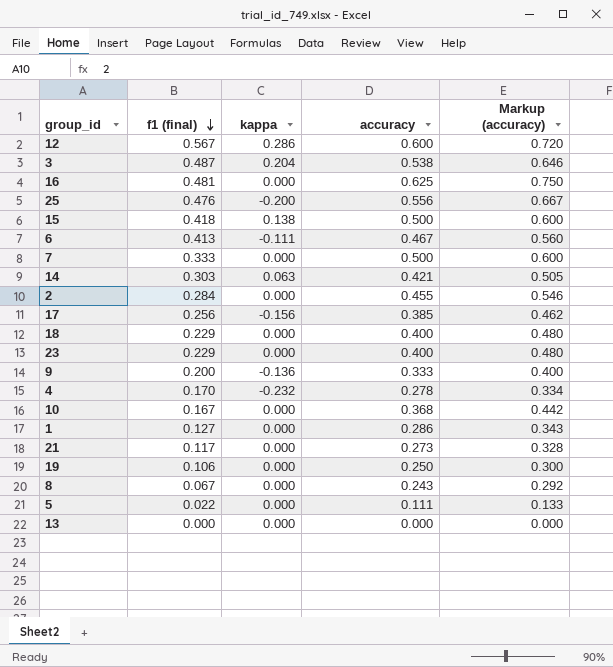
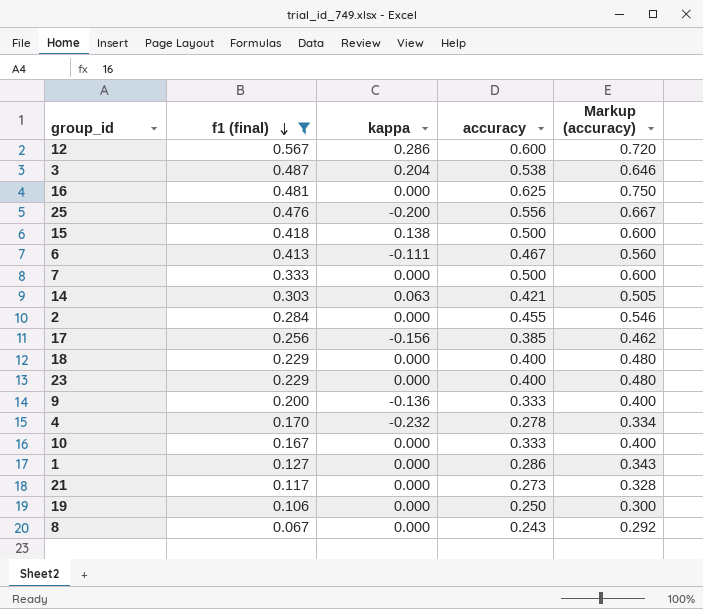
filter: none -> f1 (final) >= 0.067
10 | accuracy: 0.368 -> 0.333
10 | Markup (accuracy): 0.442 -> 0.400

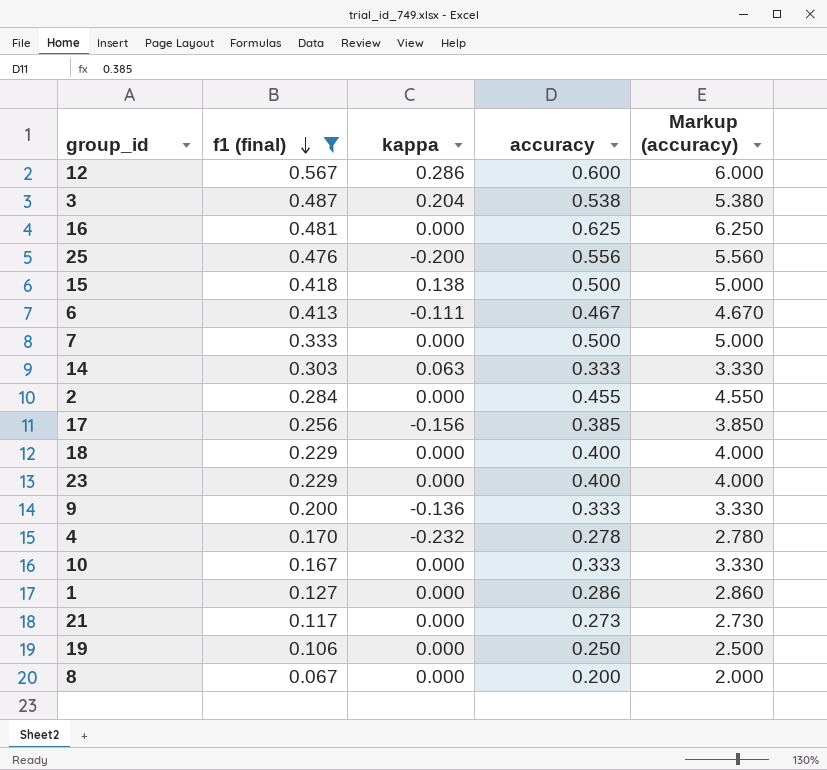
column Markup (accuracy) | formula: [accuracy] * 1.2 -> [accuracy] * 10
14 | accuracy: 0.421 -> 0.333
8 | accuracy: 0.243 -> 0.200

